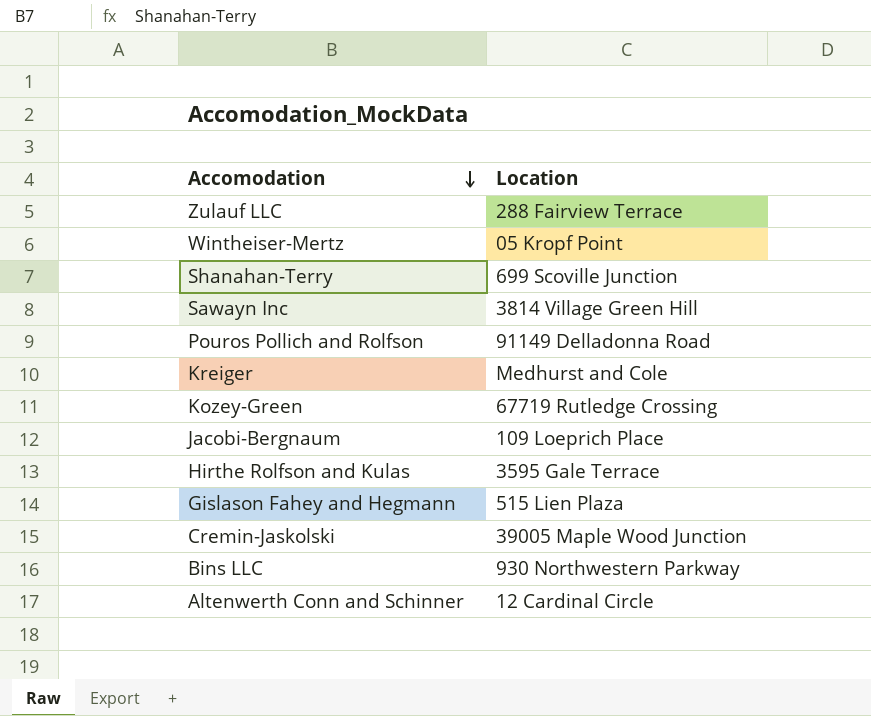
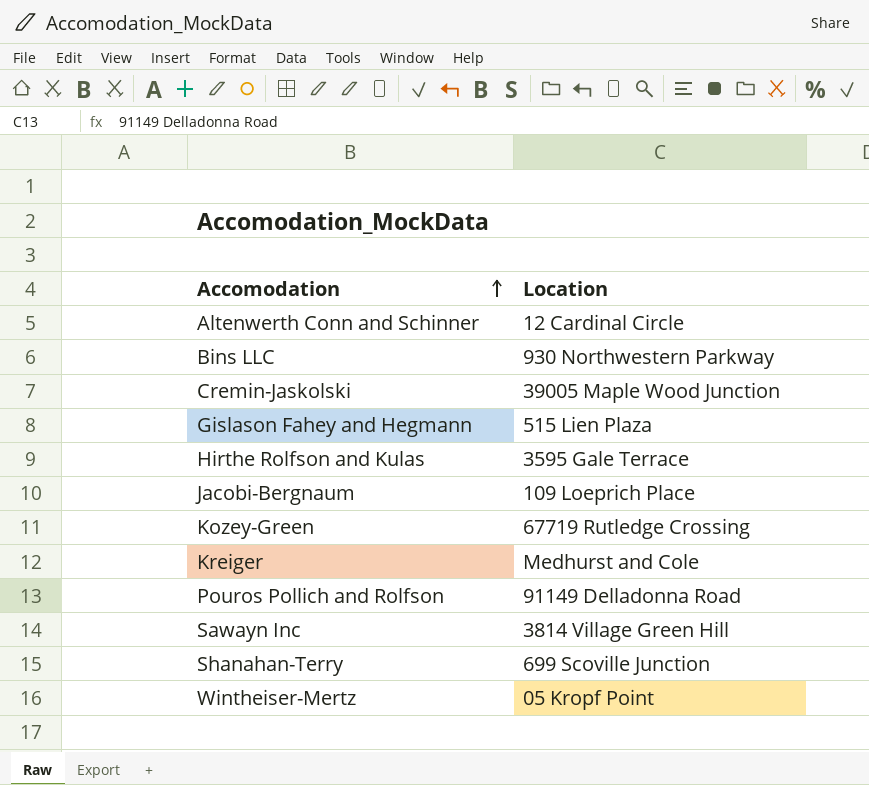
row order: Accomodation descending -> Accomodation ascending
row Zulauf LLC: 288 Fairview Terrace -> none

